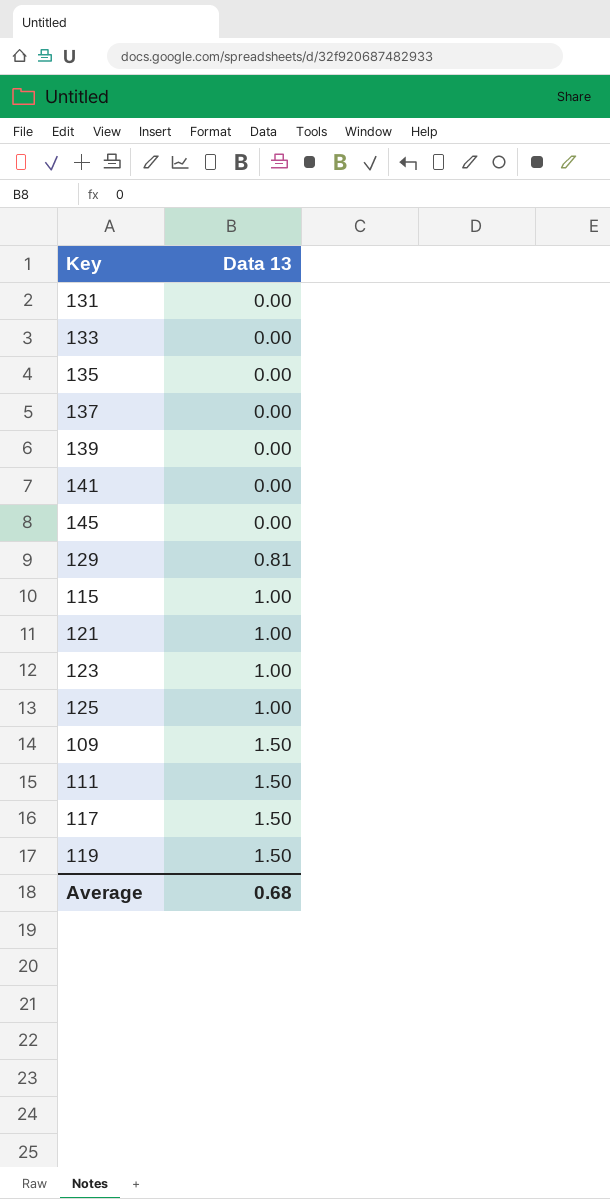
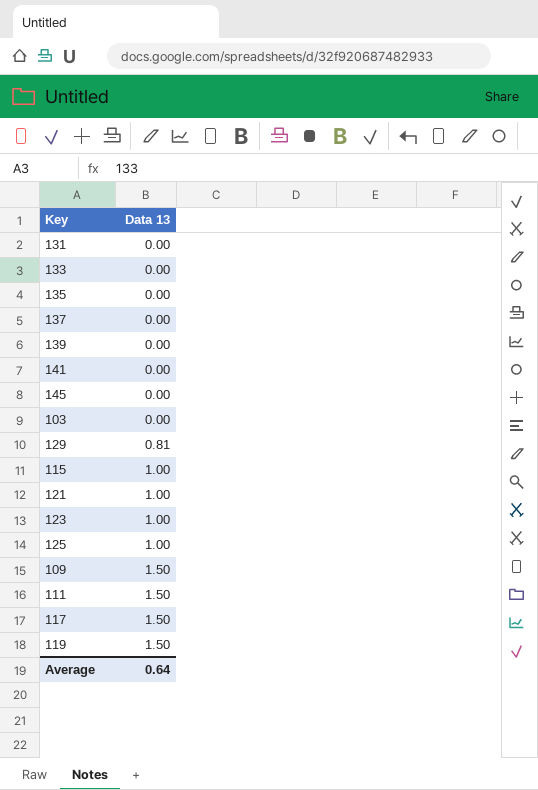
row 103: none -> 0.00
Average | Data 13: 0.68 -> 0.64

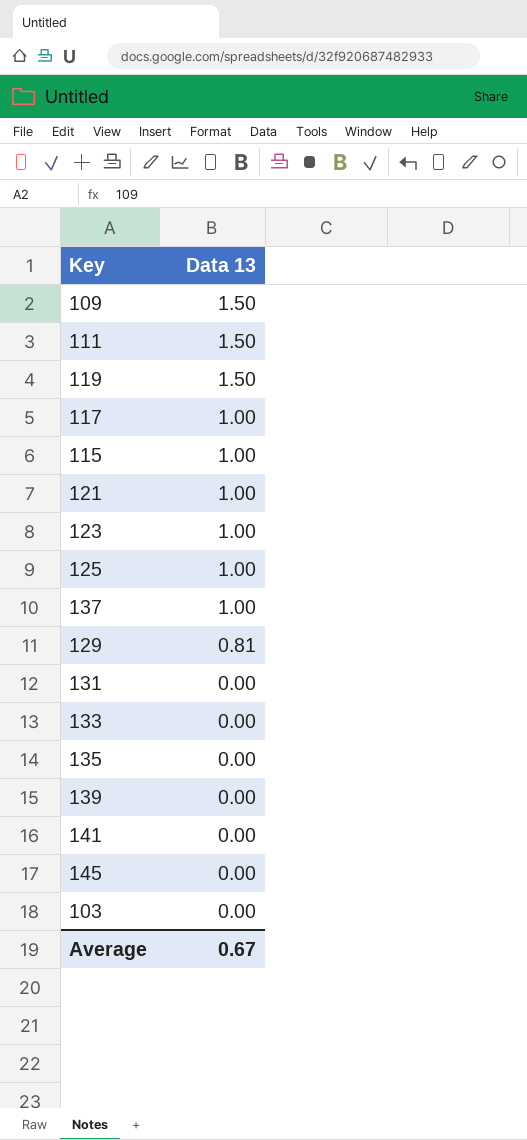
row order: Data 13 ascending -> Data 13 descending
117 | Data 13: 1.50 -> 1.00
137 | Data 13: 0.00 -> 1.00
Average | Data 13: 0.64 -> 0.67

